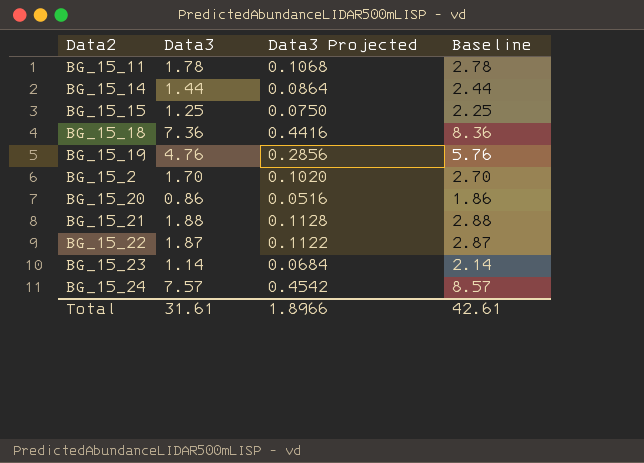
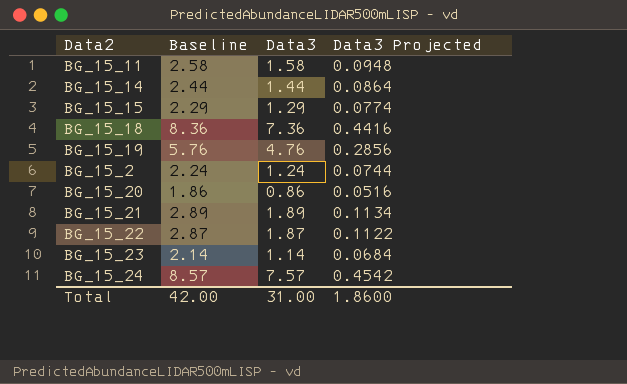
column Baseline | position: 4 -> 2
BG_15_11 | Baseline: 2.78 -> 2.58
BG_15_11 | Data3: 1.78 -> 1.58
BG_15_11 | Data3 Projected: 0.1068 -> 0.0948
BG_15_15 | Baseline: 2.25 -> 2.29
BG_15_15 | Data3: 1.25 -> 1.29
BG_15_15 | Data3 Projected: 0.0750 -> 0.0774
BG_15_2 | Baseline: 2.70 -> 2.24
BG_15_2 | Data3: 1.70 -> 1.24
BG_15_2 | Data3 Projected: 0.1020 -> 0.0744
BG_15_21 | Baseline: 2.88 -> 2.89
BG_15_21 | Data3: 1.88 -> 1.89
BG_15_21 | Data3 Projected: 0.1128 -> 0.1134
Total | Baseline: 42.61 -> 42.00
Total | Data3: 31.61 -> 31.00
Total | Data3 Projected: 1.8966 -> 1.8600

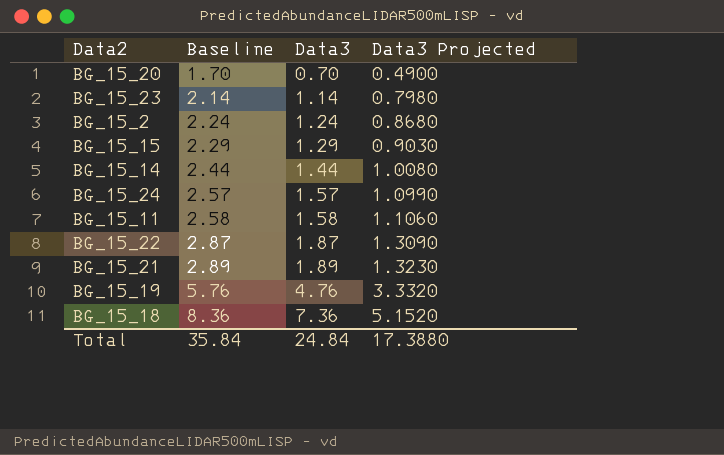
row order: none -> Baseline ascending
column Data3 Projected | formula: [Data3] * 0.06 -> [Data3] * 0.7
BG_15_20 | Baseline: 1.86 -> 1.70
BG_15_20 | Data3: 0.86 -> 0.70
BG_15_24 | Baseline: 8.57 -> 2.57
BG_15_24 | Data3: 7.57 -> 1.57
Total | Baseline: 42.00 -> 35.84
Total | Data3: 31.00 -> 24.84
Total | Data3 Projected: 1.8600 -> 17.3880

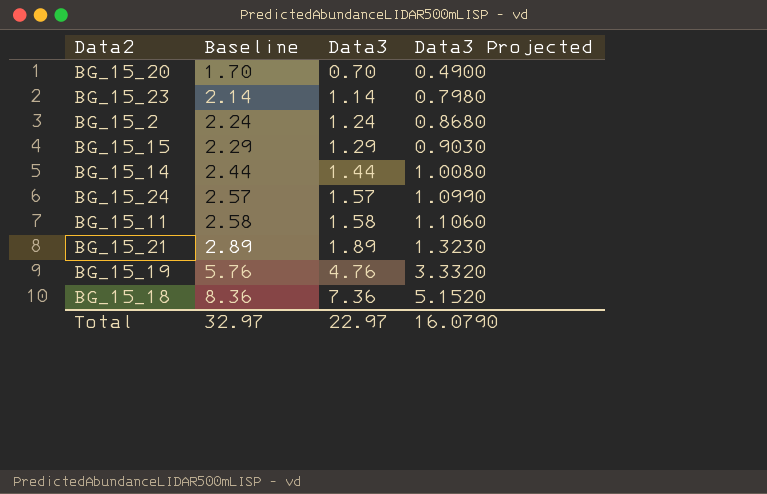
row BG_15_22: 2.87 | 1.87 | 1.3090 -> none
Total | Baseline: 35.84 -> 32.97
Total | Data3: 24.84 -> 22.97
Total | Data3 Projected: 17.3880 -> 16.0790

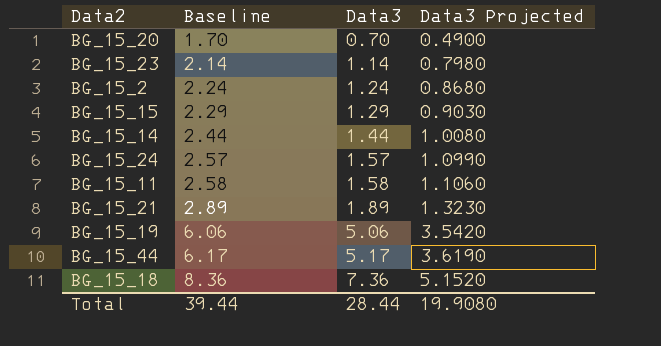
BG_15_19 | Baseline: 5.76 -> 6.06
BG_15_19 | Data3: 4.76 -> 5.06
BG_15_19 | Data3 Projected: 3.3320 -> 3.5420
row BG_15_44: none -> 6.17 | 5.17 | 3.6190
Total | Baseline: 32.97 -> 39.44
Total | Data3: 22.97 -> 28.44
Total | Data3 Projected: 16.0790 -> 19.9080

